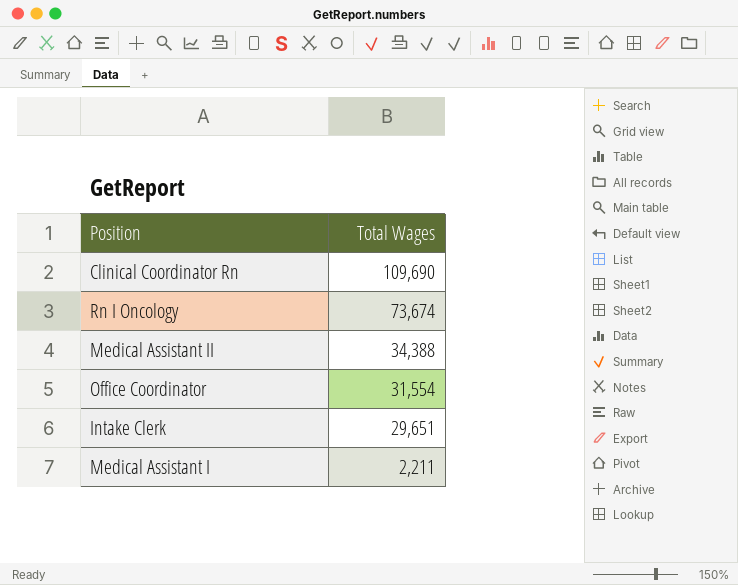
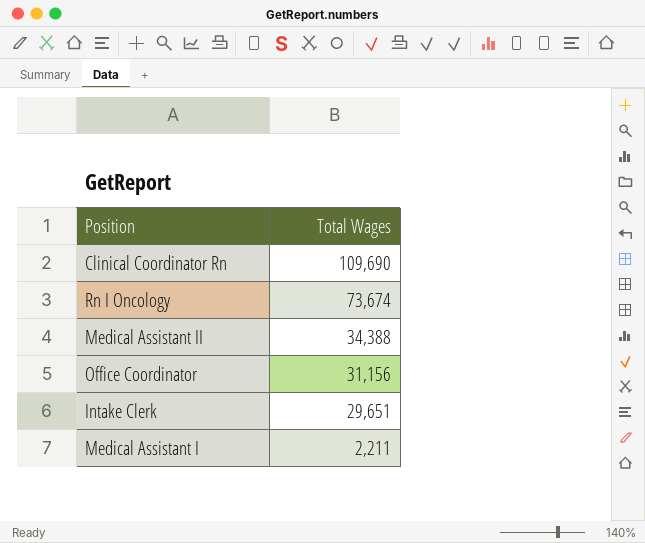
Office Coordinator | Total Wages: 31,554 -> 31,156

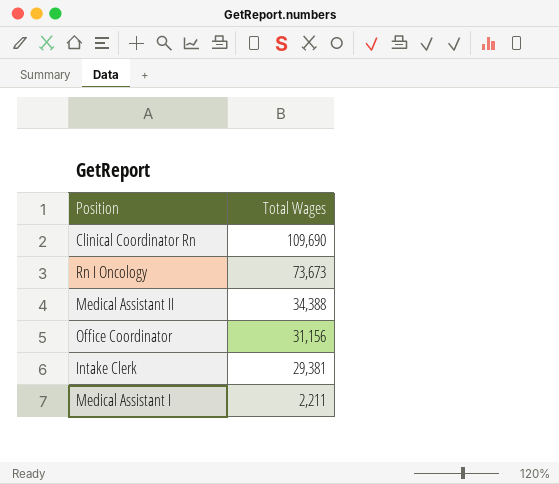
Rn I Oncology | Total Wages: 73,674 -> 73,673
Intake Clerk | Total Wages: 29,651 -> 29,381

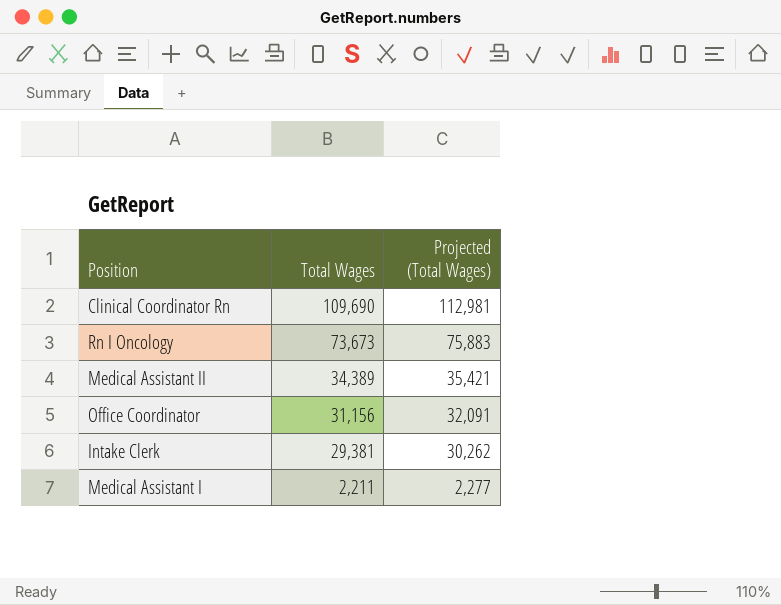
column Projected (Total Wages) | formula: none -> [Total Wages] * 1.03
Medical Assistant II | Total Wages: 34,388 -> 34,389

